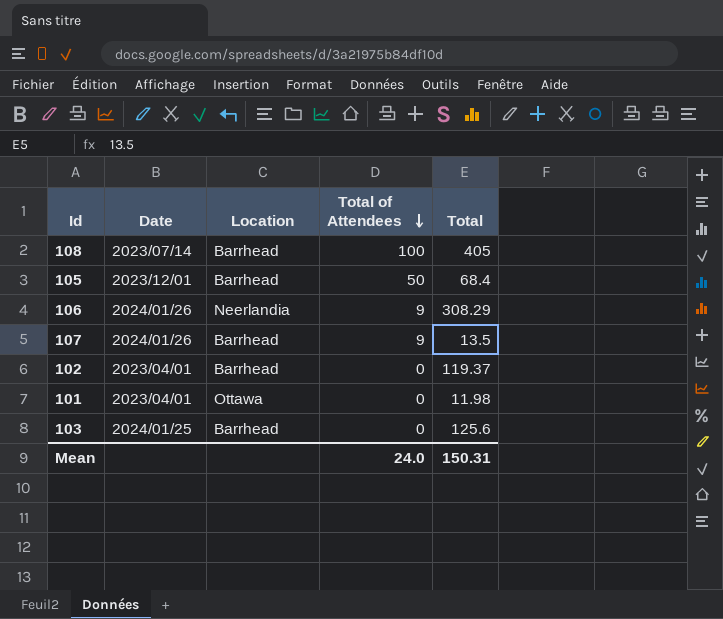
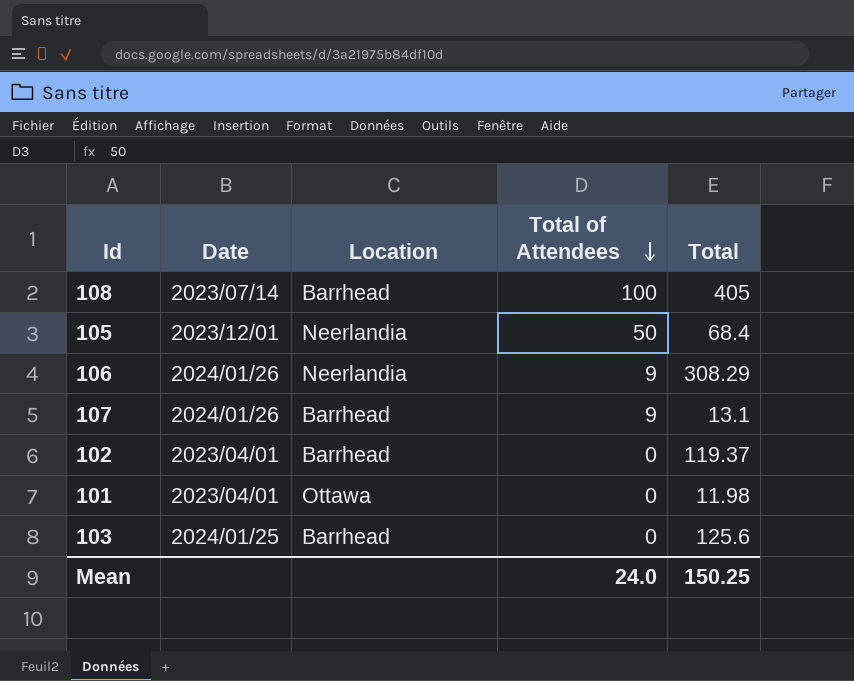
105 | Location: Barrhead -> Neerlandia
107 | Total: 13.5 -> 13.1
Mean | Total: 150.31 -> 150.25

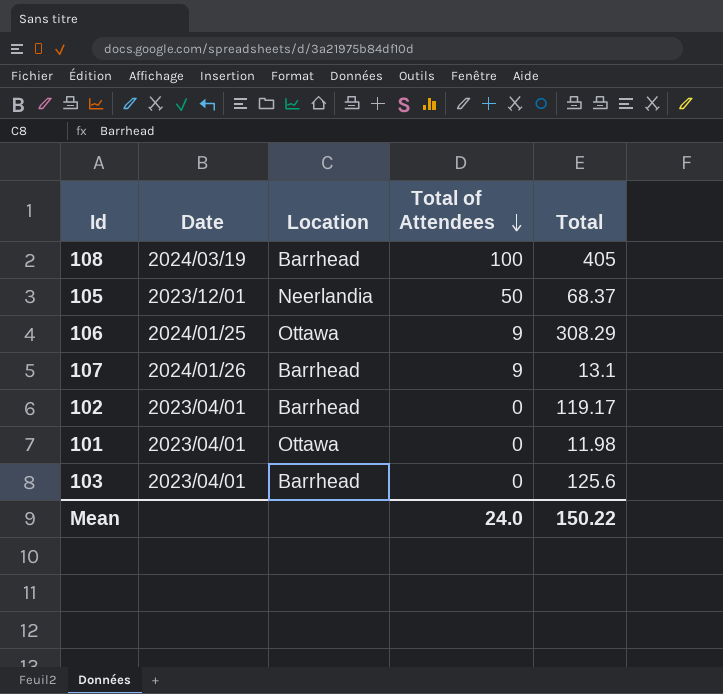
108 | Date: 2023/07/14 -> 2024/03/19
105 | Total: 68.4 -> 68.37
106 | Date: 2024/01/26 -> 2024/01/25
106 | Location: Neerlandia -> Ottawa
102 | Total: 119.37 -> 119.17
103 | Date: 2024/01/25 -> 2023/04/01
Mean | Total: 150.25 -> 150.22

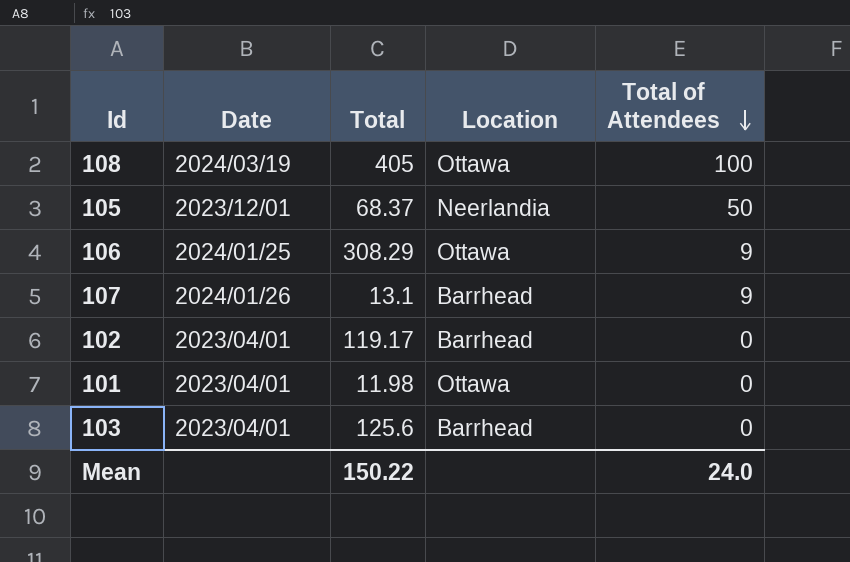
column Total | position: 5 -> 3
108 | Location: Barrhead -> Ottawa

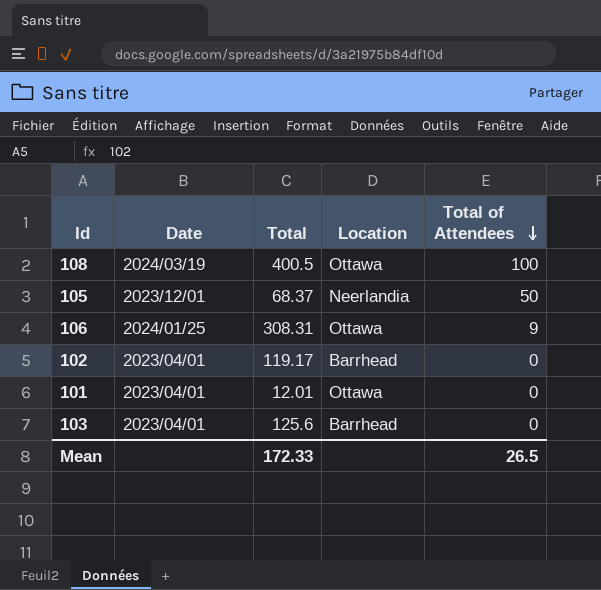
row 107: 2024/01/26 | 13.1 | Barrhead | 9 -> none
108 | Total: 405 -> 400.5
106 | Total: 308.29 -> 308.31
101 | Total: 11.98 -> 12.01
Mean | Total: 150.22 -> 172.33
Mean | Total of Attendees: 24.0 -> 26.5

